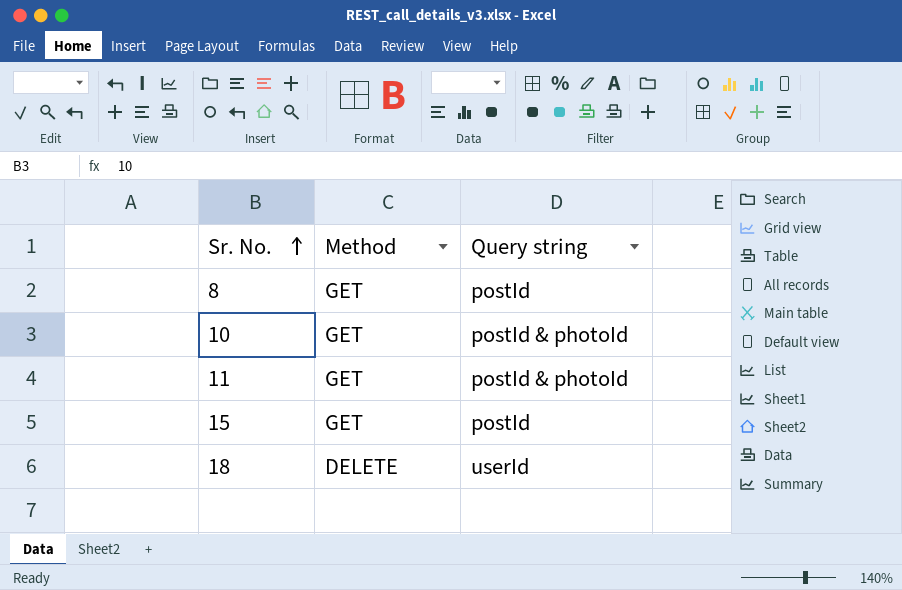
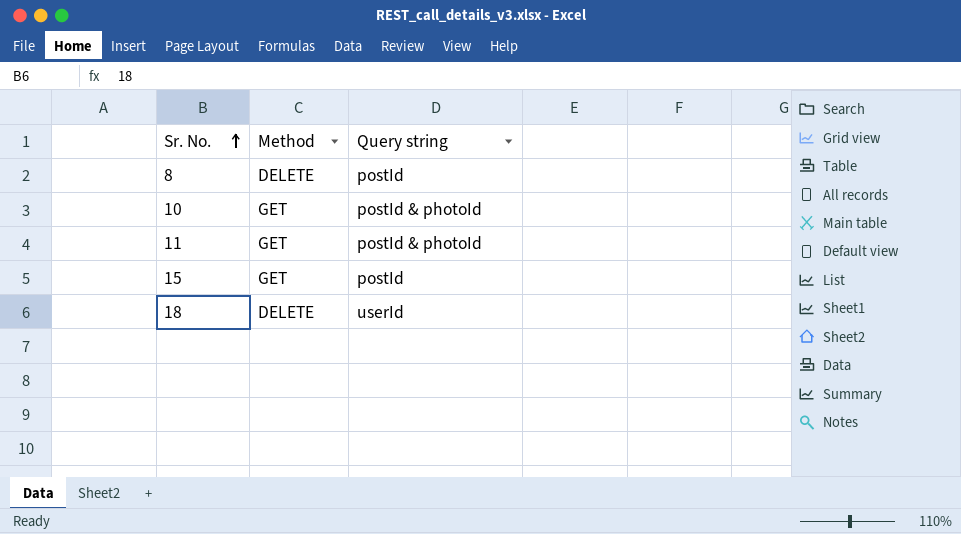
8 | Method: GET -> DELETE

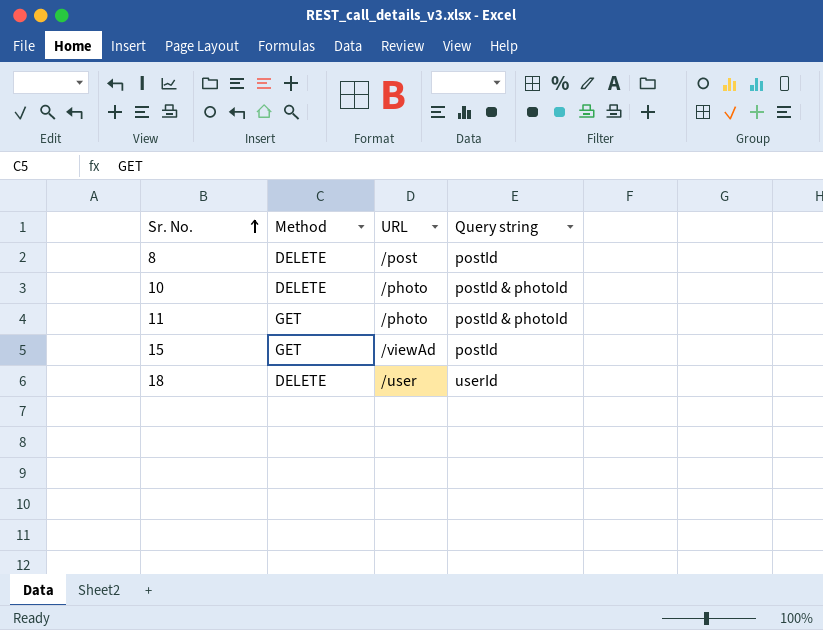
column URL | position: none -> 3
10 | Method: GET -> DELETE

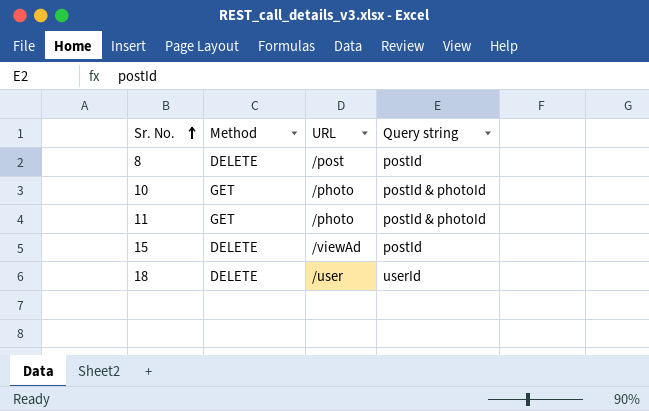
10 | Method: DELETE -> GET
15 | Method: GET -> DELETE

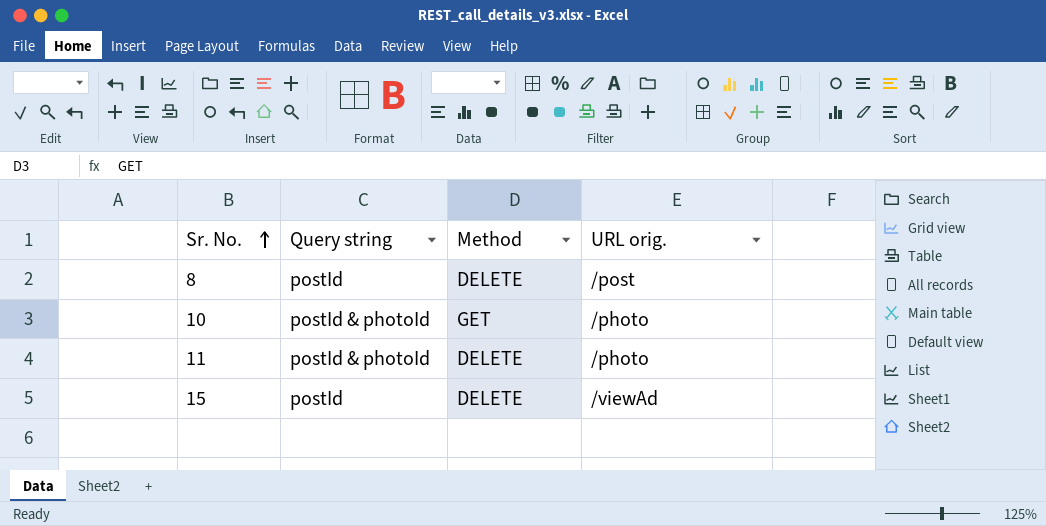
column Query string | position: 4 -> 2
column name: URL -> URL orig.
row 18: DELETE | /user | userId -> none
11 | Method: GET -> DELETE

